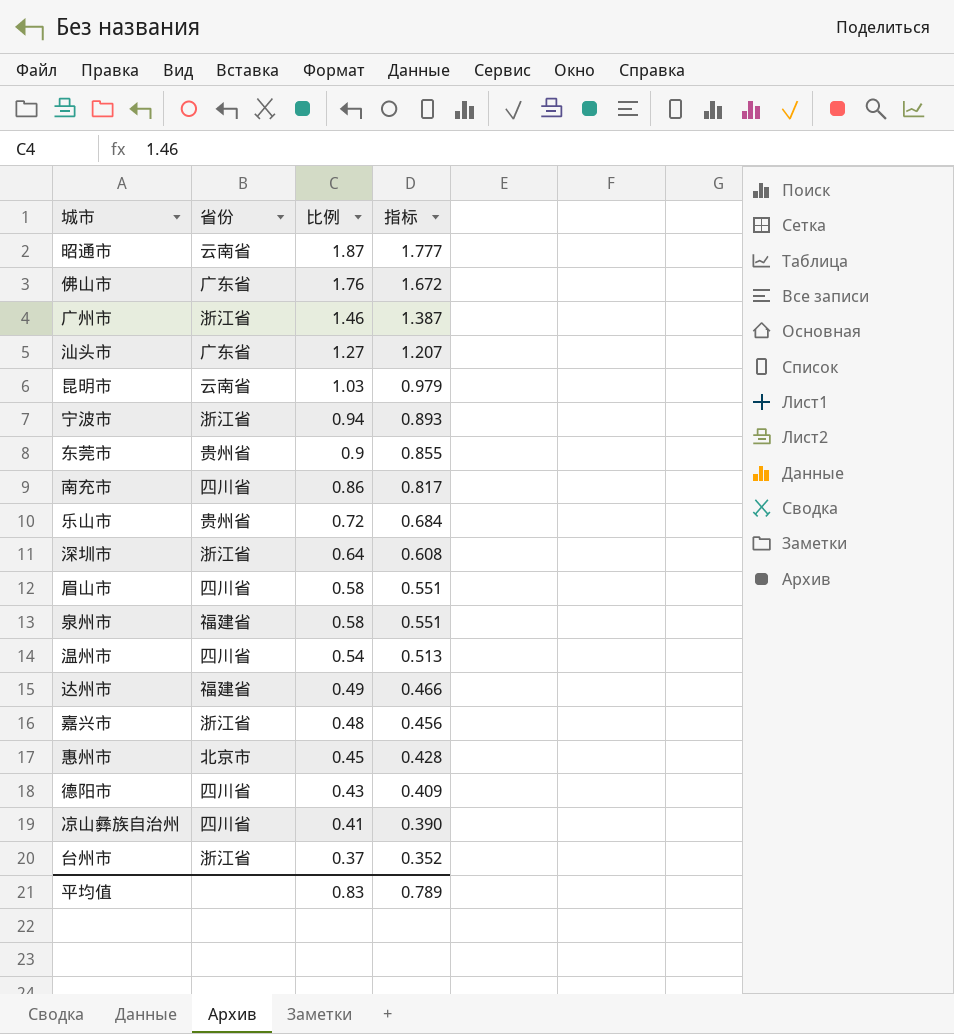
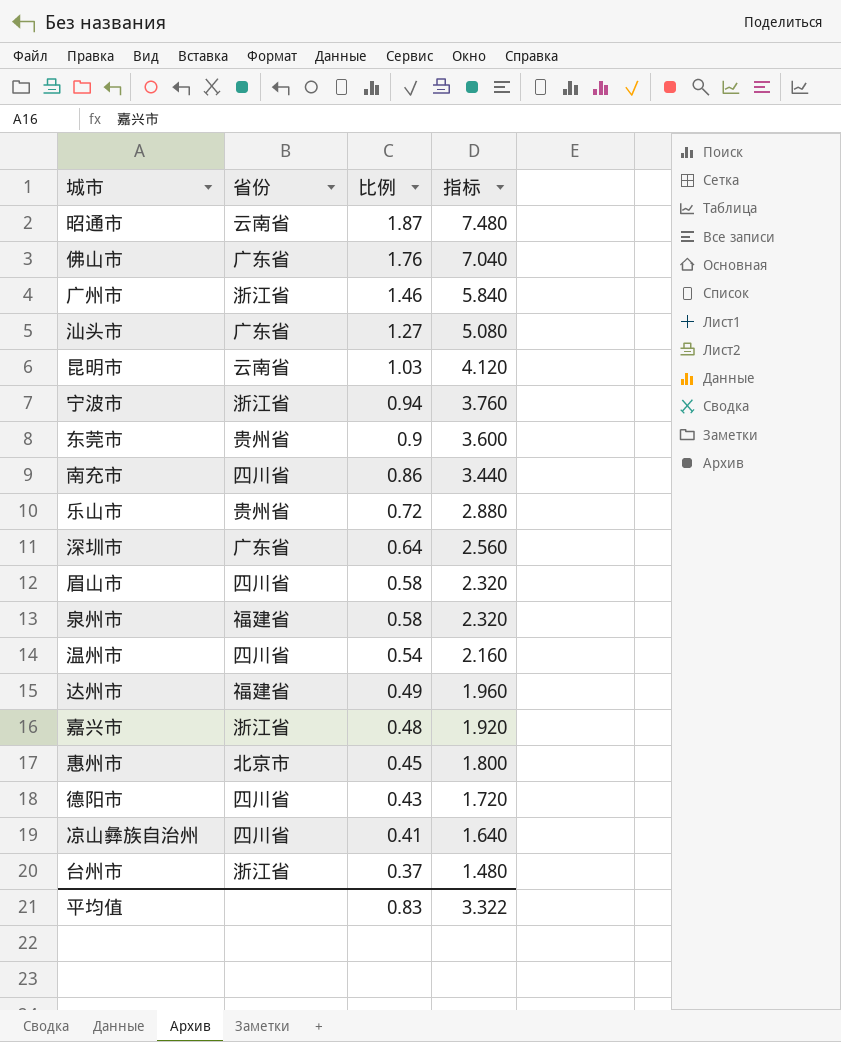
column 指标 | formula: [比例] * 0.95 -> [比例] * 4
深圳市 | 省份: 浙江省 -> 广东省
平均值 | 指标: 0.789 -> 3.322

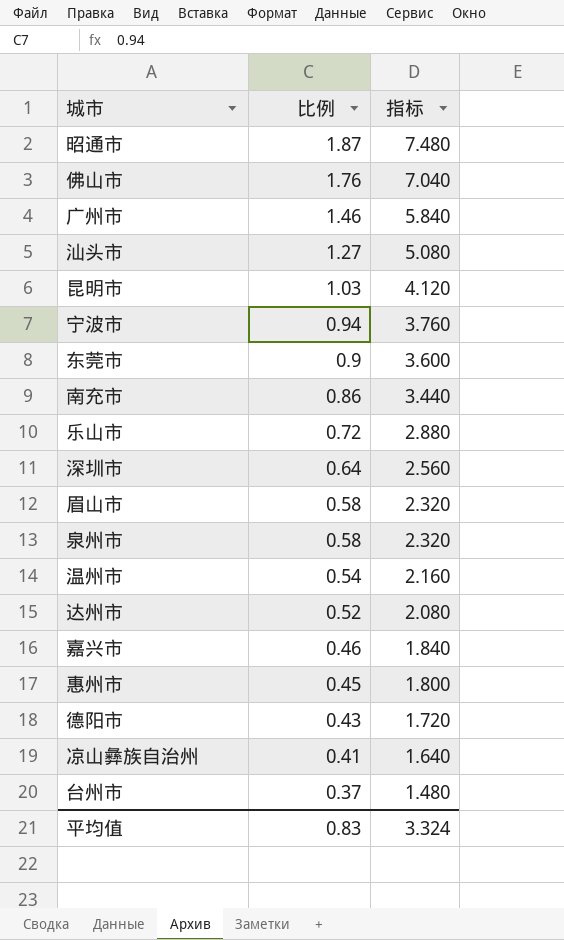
column 省份 | position: 2 -> none
达州市 | 比例: 0.49 -> 0.52
达州市 | 指标: 1.960 -> 2.080
嘉兴市 | 比例: 0.48 -> 0.46
嘉兴市 | 指标: 1.920 -> 1.840
平均值 | 指标: 3.322 -> 3.324

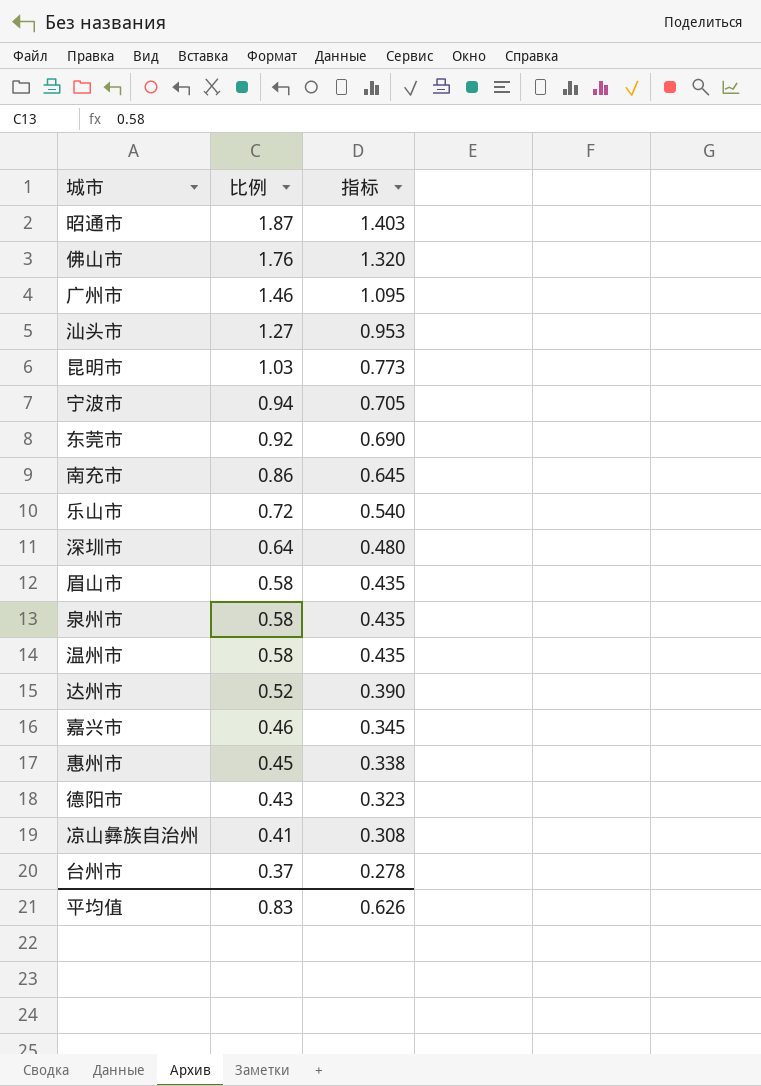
column 指标 | formula: [比例] * 4 -> [比例] * 0.75
东莞市 | 比例: 0.9 -> 0.92
温州市 | 比例: 0.54 -> 0.58
平均值 | 指标: 3.324 -> 0.626

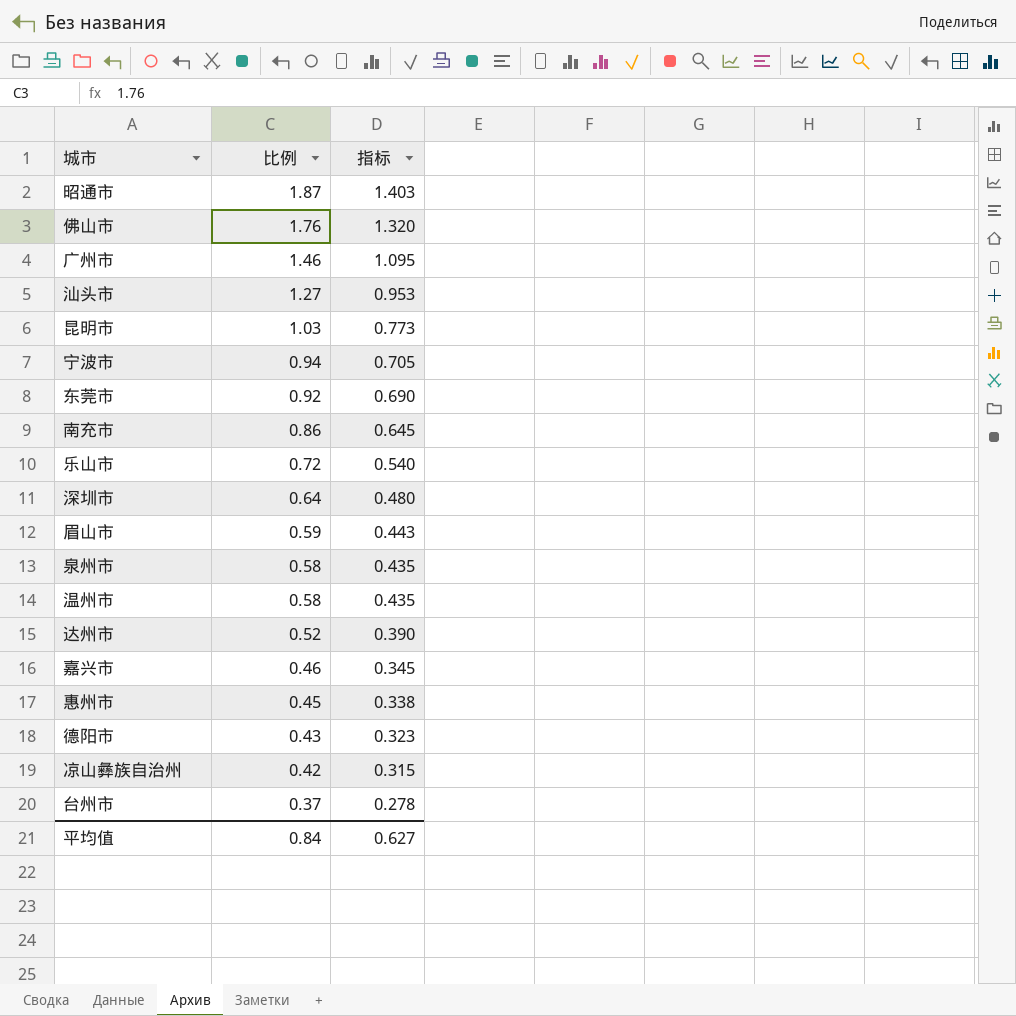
眉山市 | 比例: 0.58 -> 0.59
眉山市 | 指标: 0.435 -> 0.443
凉山彝族自治州 | 比例: 0.41 -> 0.42
凉山彝族自治州 | 指标: 0.308 -> 0.315
平均值 | 比例: 0.83 -> 0.84
平均值 | 指标: 0.626 -> 0.627

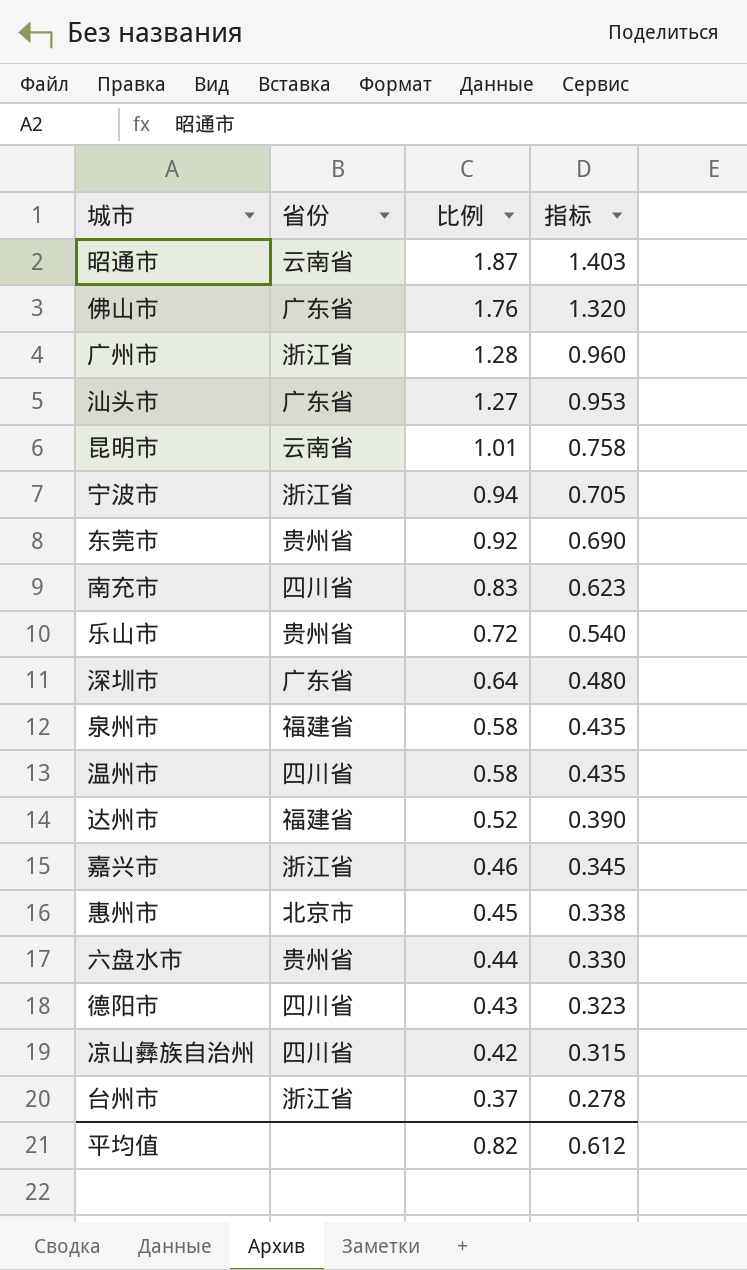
column 省份 | position: none -> 2
row 眉山市: 0.59 | 0.443 -> none
广州市 | 比例: 1.46 -> 1.28
广州市 | 指标: 1.095 -> 0.960
昆明市 | 比例: 1.03 -> 1.01
昆明市 | 指标: 0.773 -> 0.758
南充市 | 比例: 0.86 -> 0.83
南充市 | 指标: 0.645 -> 0.623
row 六盘水市: none -> 贵州省 | 0.44 | 0.330
平均值 | 比例: 0.84 -> 0.82
平均值 | 指标: 0.627 -> 0.612

